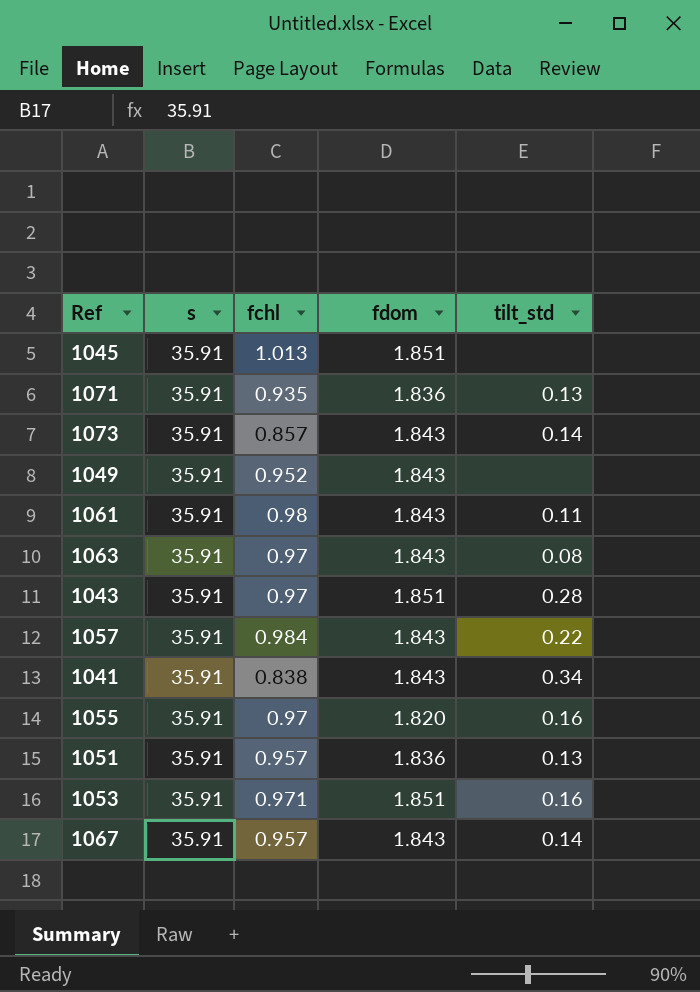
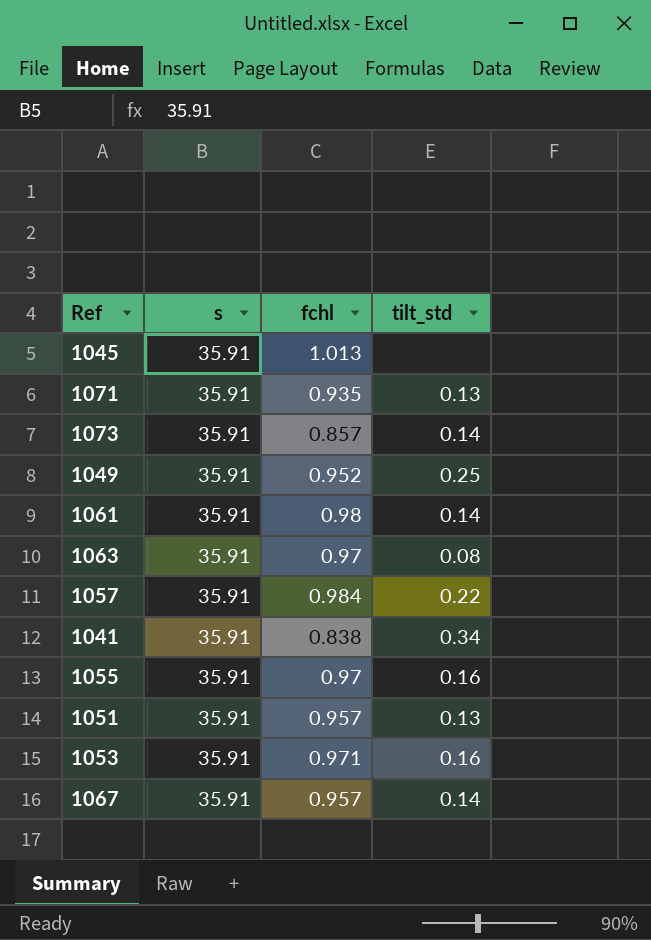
column fdom | position: 4 -> none
row 1043: 35.91 | 0.97 | 1.851 | 0.28 -> none
1049 | tilt_std: none -> 0.25
1061 | tilt_std: 0.11 -> 0.14

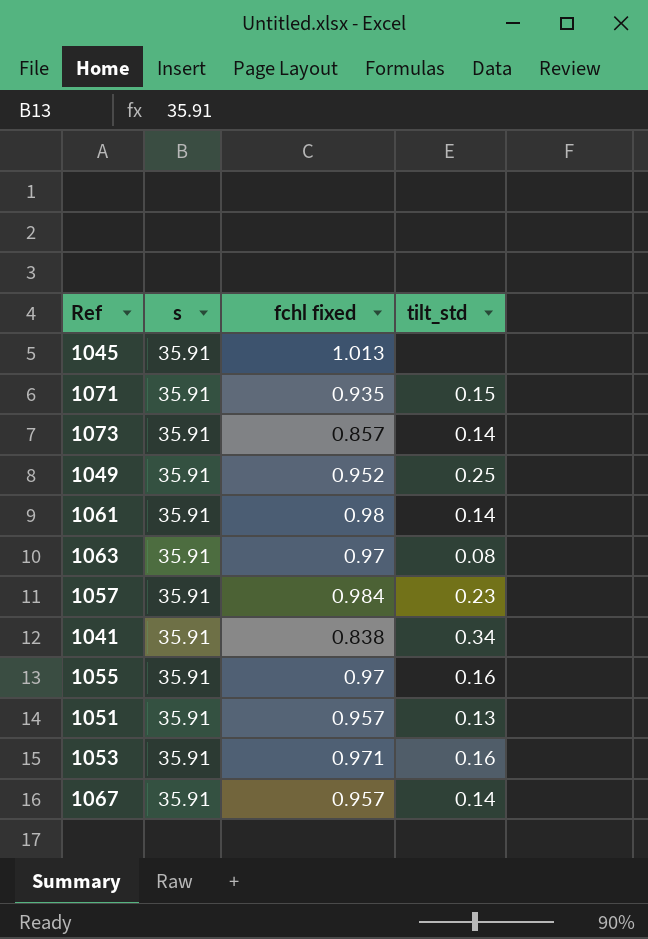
column name: fchl -> fchl fixed
1071 | tilt_std: 0.13 -> 0.15
1057 | tilt_std: 0.22 -> 0.23

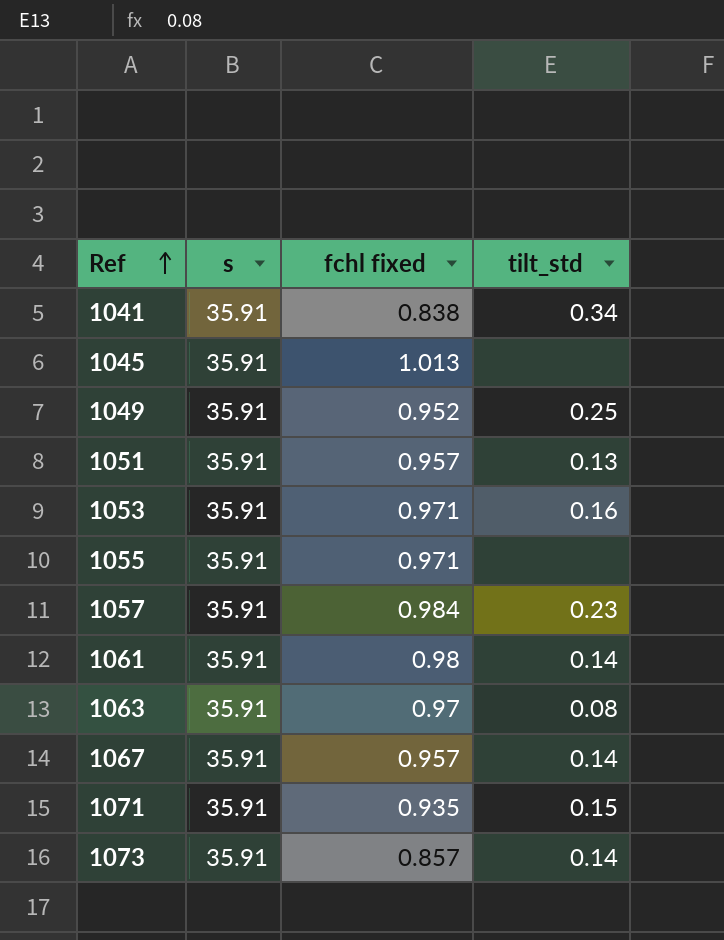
row order: none -> Ref ascending
1055 | fchl fixed: 0.97 -> 0.971
1055 | tilt_std: 0.16 -> none

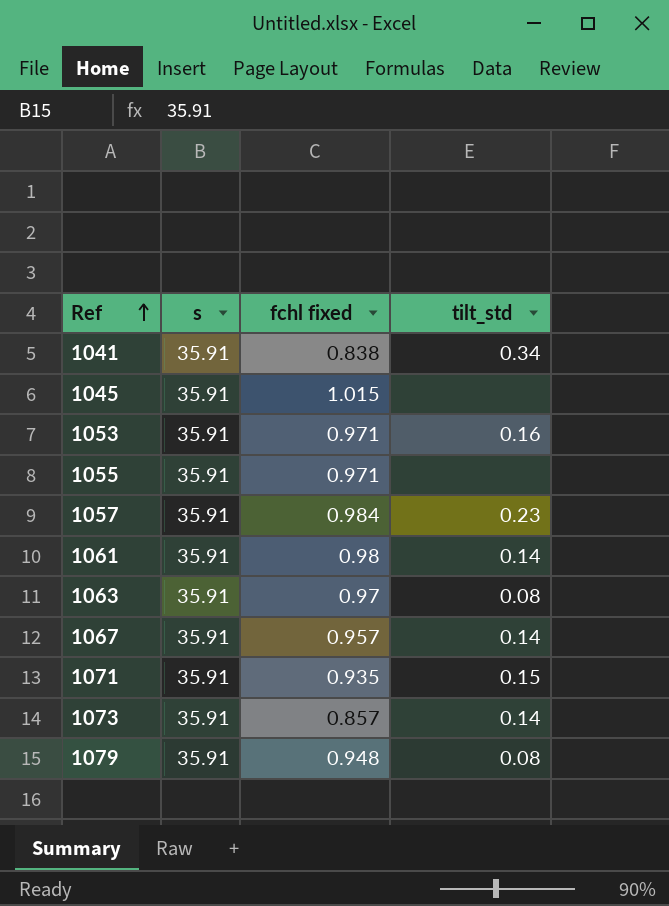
row 1049: 35.91 | 0.952 | 0.25 -> none
row 1051: 35.91 | 0.957 | 0.13 -> none
1045 | fchl fixed: 1.013 -> 1.015
row 1079: none -> 35.91 | 0.948 | 0.08

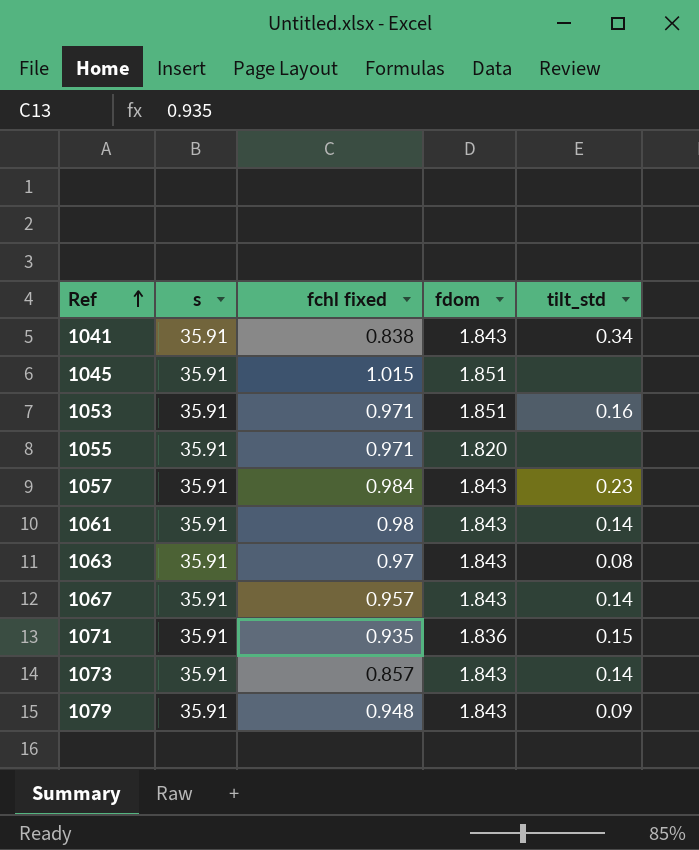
column fdom | position: none -> 4
1079 | tilt_std: 0.08 -> 0.09

